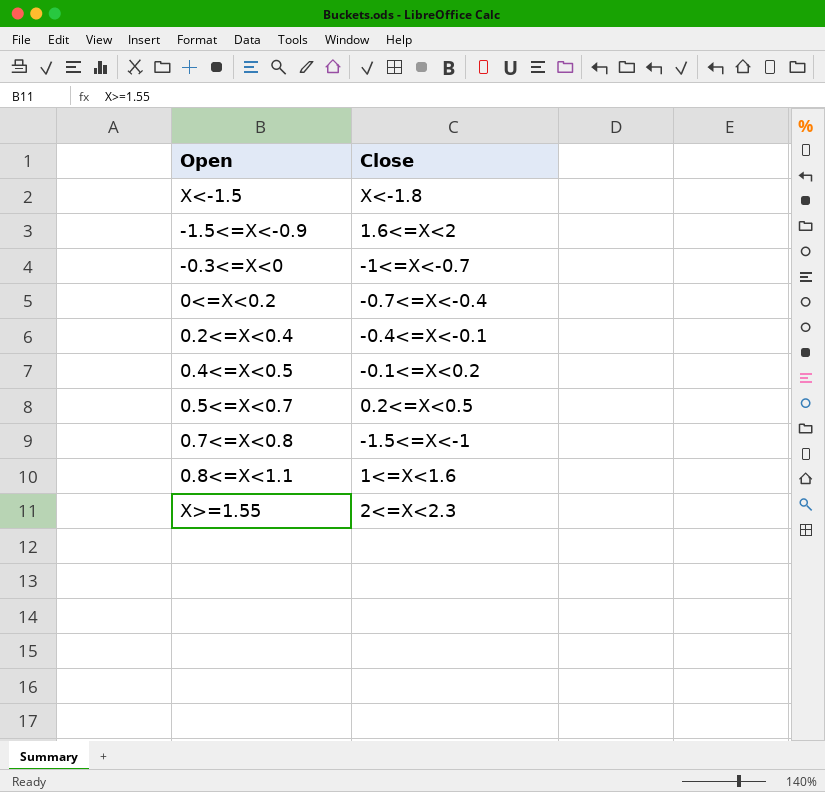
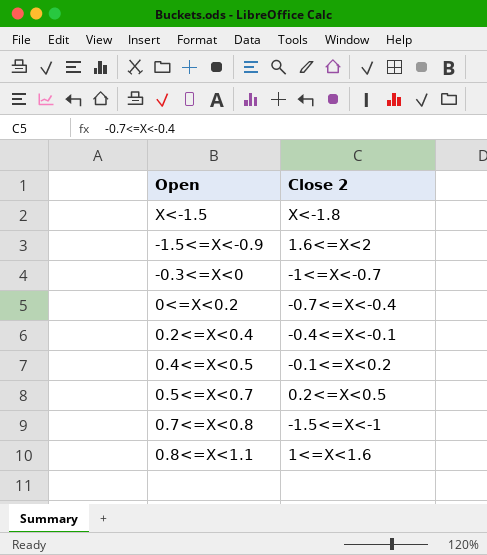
column name: Close -> Close 2
row X>=1.55: 2<=X<2.3 -> none

